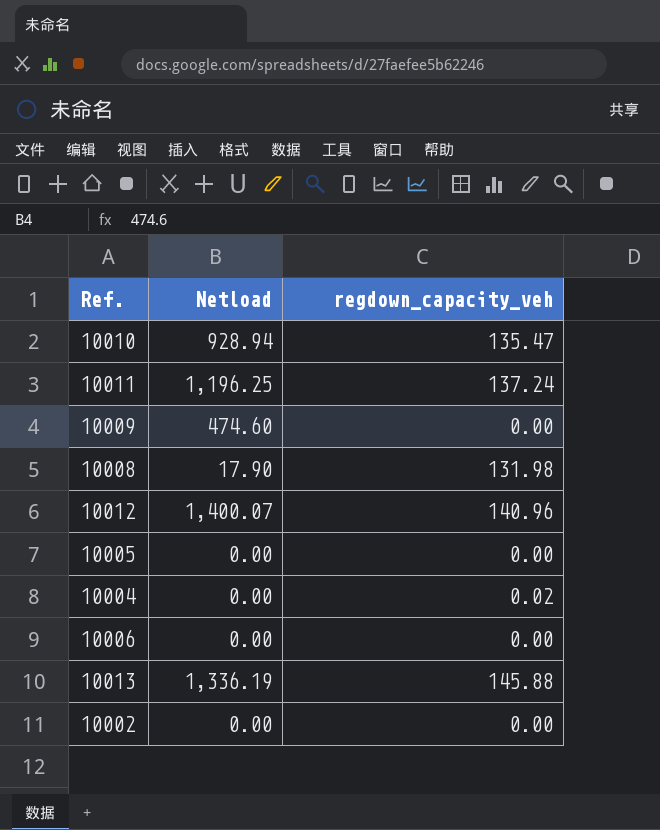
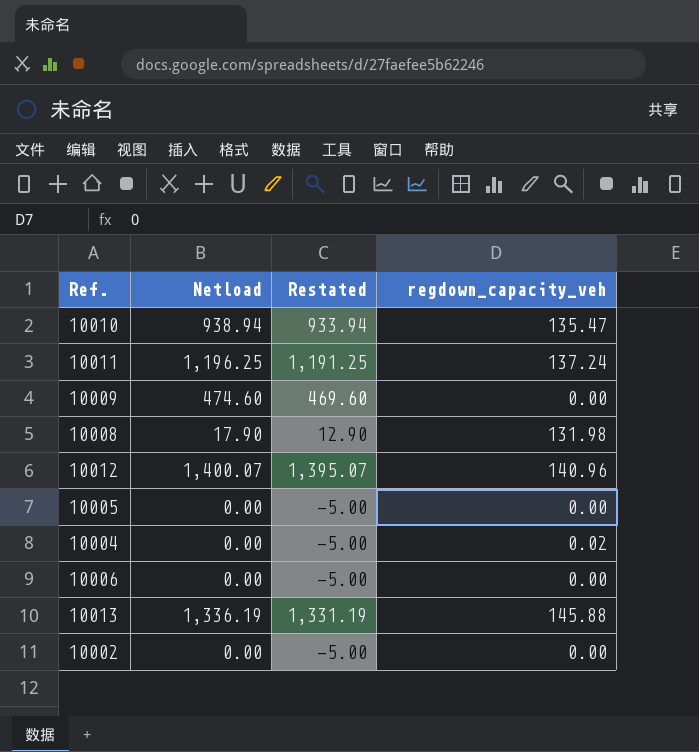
column Restated | formula: none -> [Netload] - 5
10010 | Netload: 928.94 -> 938.94

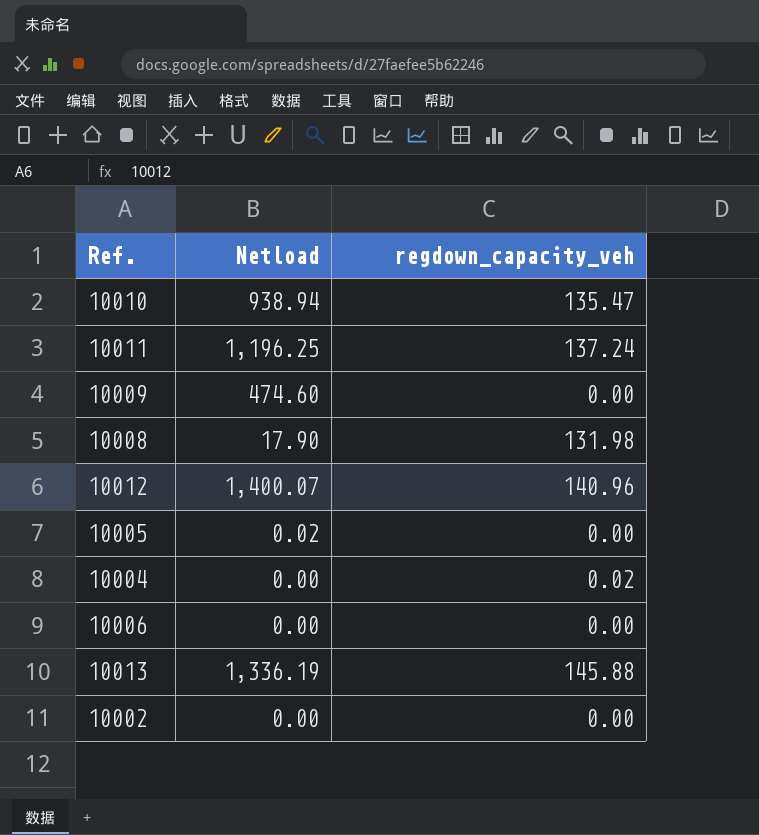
column Restated | formula: [Netload] - 5 -> none
10005 | Netload: 0.00 -> 0.02

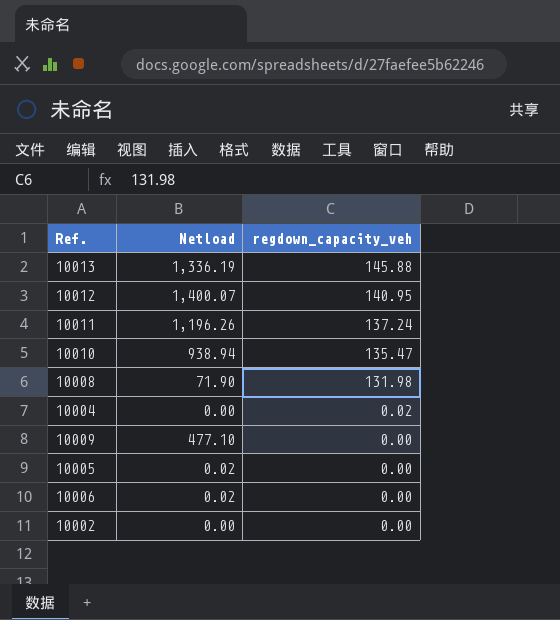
row order: none -> regdown_capacity_veh descending
10012 | regdown_capacity_veh: 140.96 -> 140.95
10011 | Netload: 1,196.25 -> 1,196.26
10008 | Netload: 17.90 -> 71.90
10009 | Netload: 474.60 -> 477.10
10006 | Netload: 0.00 -> 0.02

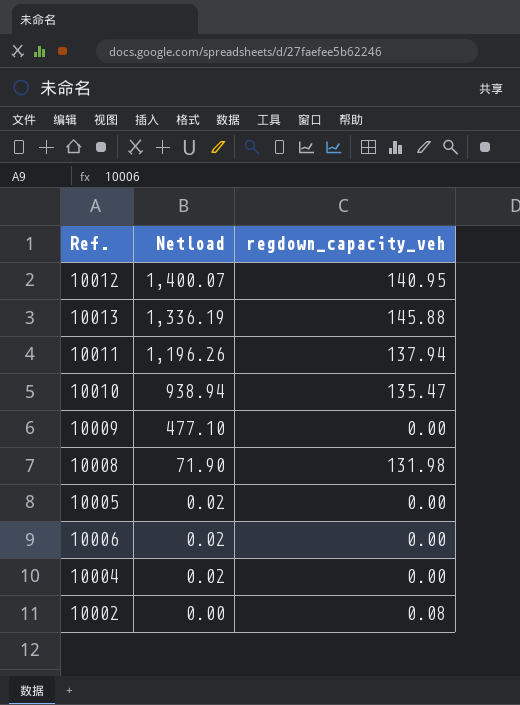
row order: regdown_capacity_veh descending -> Netload descending
10011 | regdown_capacity_veh: 137.24 -> 137.94
10004 | Netload: 0.00 -> 0.02
10004 | regdown_capacity_veh: 0.02 -> 0.00
10002 | regdown_capacity_veh: 0.00 -> 0.08

